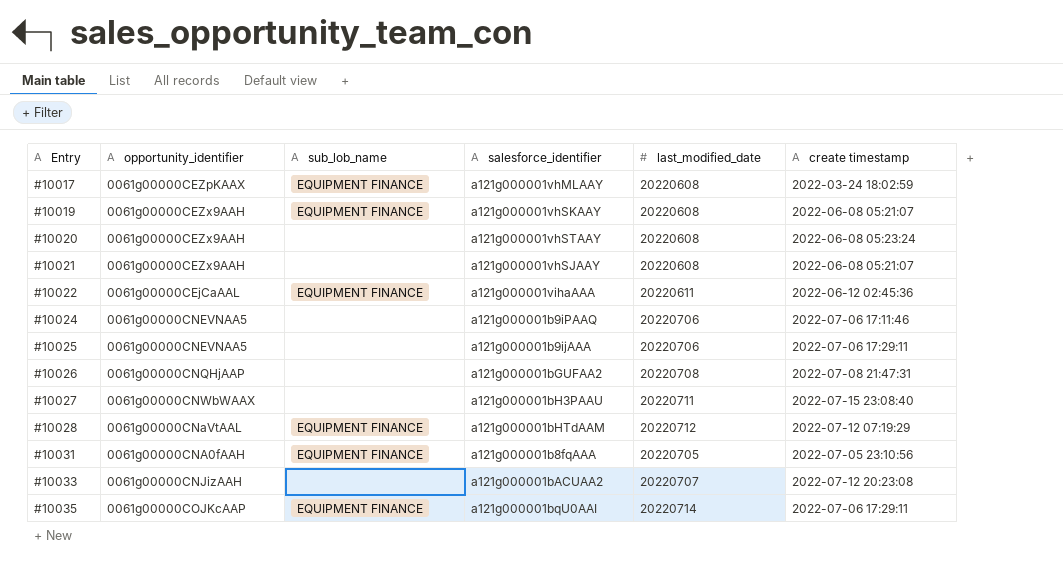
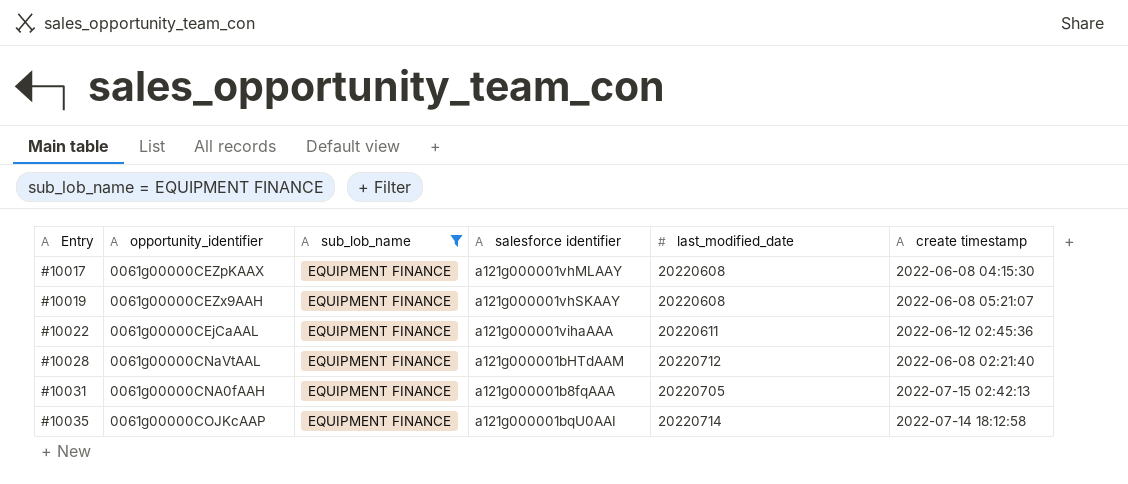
filter: none -> sub_lob_name = EQUIPMENT FINANCE
column name: salesforce_identifier -> salesforce identifier
#10017 | create timestamp: 2022-03-24 18:02:59 -> 2022-06-08 04:15:30
#10028 | create timestamp: 2022-07-12 07:19:29 -> 2022-06-08 02:21:40
#10031 | create timestamp: 2022-07-05 23:10:56 -> 2022-07-15 02:42:13
#10035 | create timestamp: 2022-07-06 17:29:11 -> 2022-07-14 18:12:58

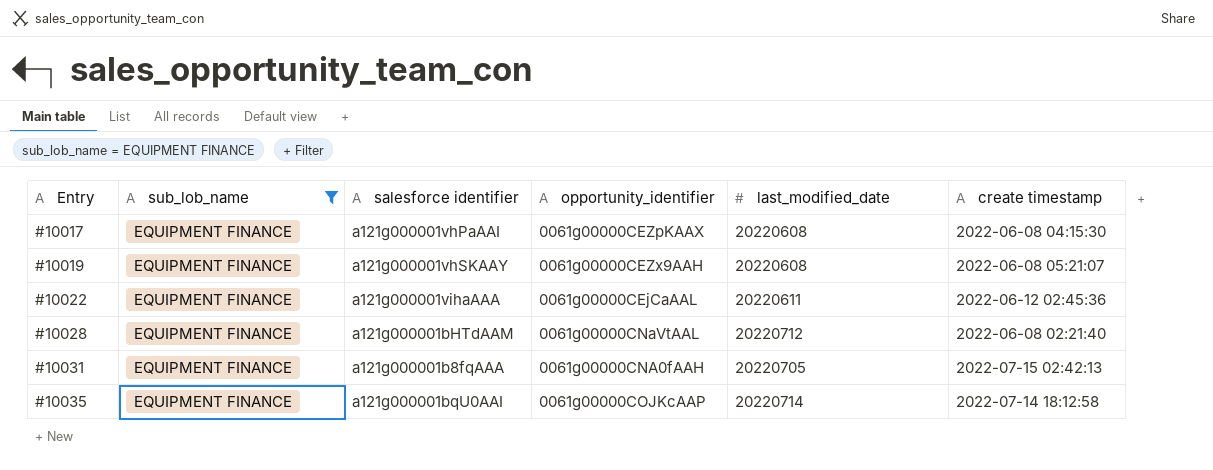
column opportunity_identifier | position: 2 -> 4
#10017 | salesforce identifier: a121g000001vhMLAAY -> a121g000001vhPaAAI

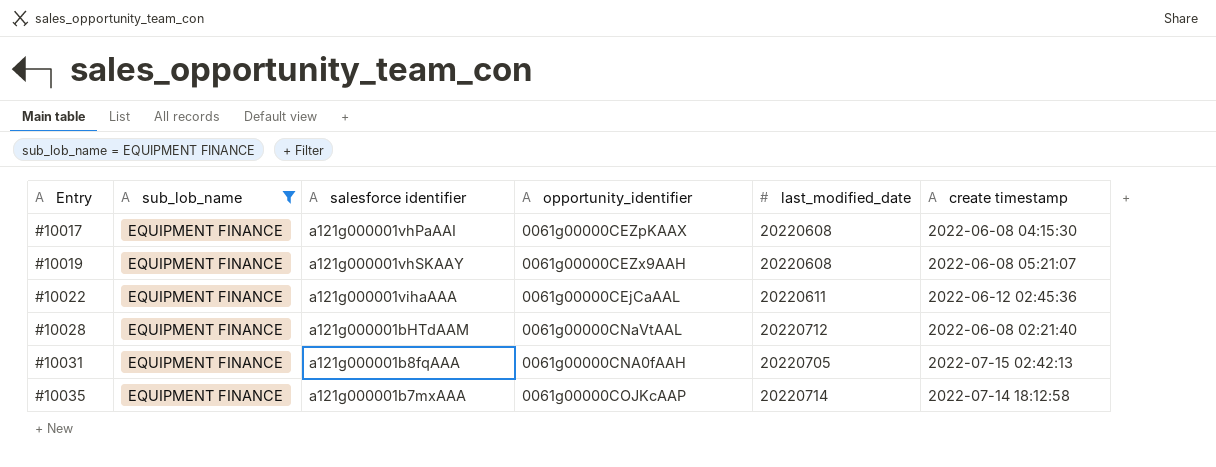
#10035 | salesforce identifier: a121g000001bqU0AAI -> a121g000001b7mxAAA

